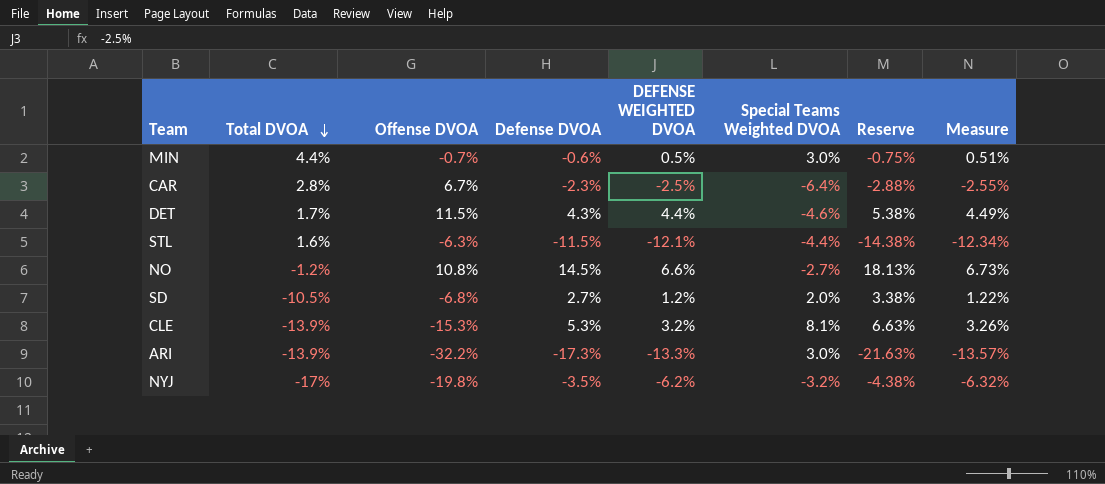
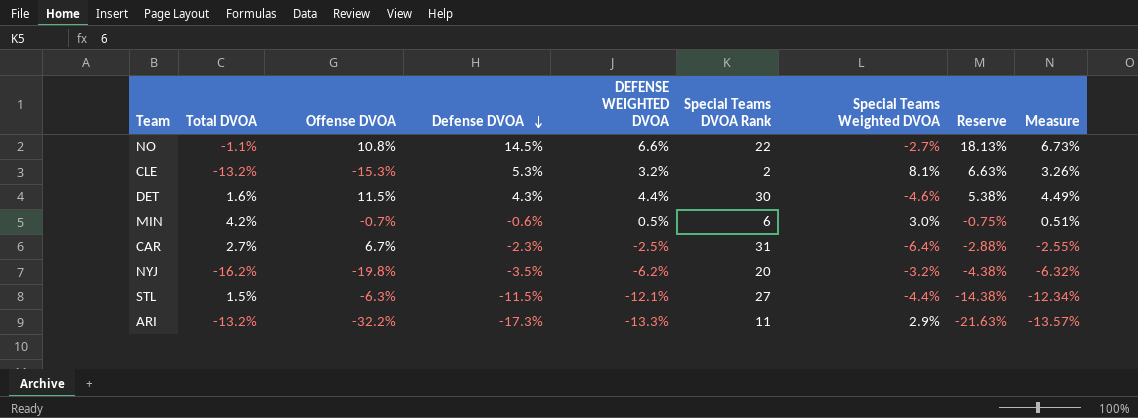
row order: Total DVOA descending -> Defense DVOA descending
column Special Teams DVOA Rank | position: none -> 6
row SD: -10.5% | -6.8% | 2.7% | 1.2% | 2.0% | 3.38% | 1.22% -> none
NO | Total DVOA: -1.2% -> -1.1%
CLE | Total DVOA: -13.9% -> -13.2%
DET | Total DVOA: 1.7% -> 1.6%
MIN | Total DVOA: 4.4% -> 4.2%
CAR | Total DVOA: 2.8% -> 2.7%
NYJ | Total DVOA: -17% -> -16.2%
STL | Total DVOA: 1.6% -> 1.5%
ARI | Total DVOA: -13.9% -> -13.2%
ARI | Special Teams Weighted DVOA: 3.0% -> 2.9%

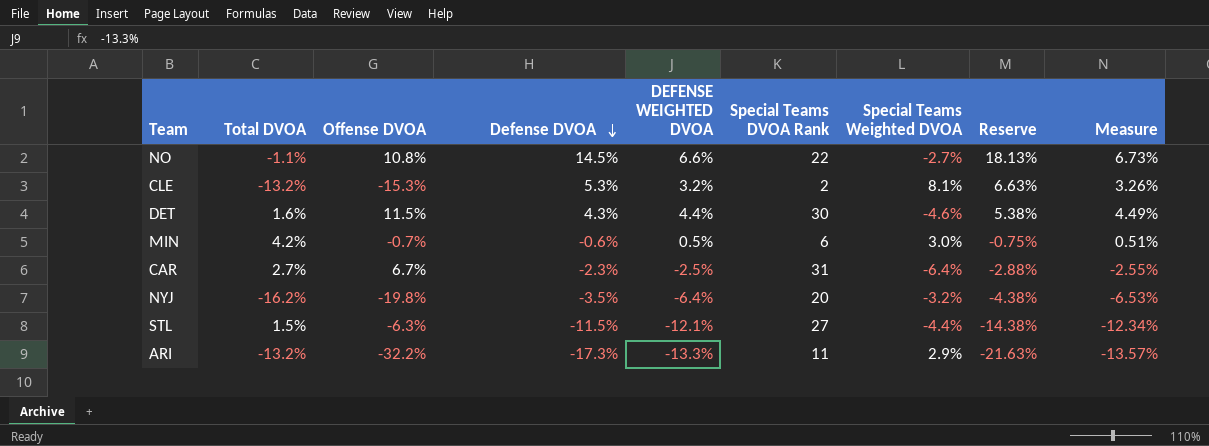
NYJ | DEFENSE WEIGHTED DVOA: -6.2% -> -6.4%
NYJ | Measure: -6.32% -> -6.53%

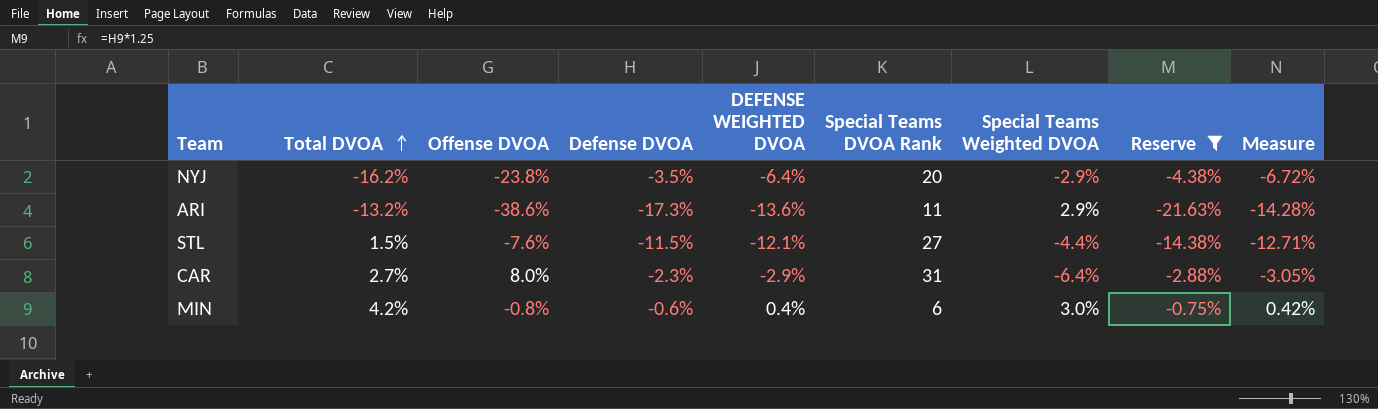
filter: none -> Reserve <= -0.75%
row order: Defense DVOA descending -> Total DVOA ascending
column Measure | formula: [DEFENSE WEIGHTED DVOA] * 1.02 -> [DEFENSE WEIGHTED DVOA] * 1.05
NYJ | Offense DVOA: -19.8% -> -23.8%
NYJ | Special Teams Weighted DVOA: -3.2% -> -2.9%
ARI | Offense DVOA: -32.2% -> -38.6%
ARI | DEFENSE WEIGHTED DVOA: -13.3% -> -13.6%
STL | Offense DVOA: -6.3% -> -7.6%
CAR | Offense DVOA: 6.7% -> 8.0%
CAR | DEFENSE WEIGHTED DVOA: -2.5% -> -2.9%
MIN | Offense DVOA: -0.7% -> -0.8%
MIN | DEFENSE WEIGHTED DVOA: 0.5% -> 0.4%

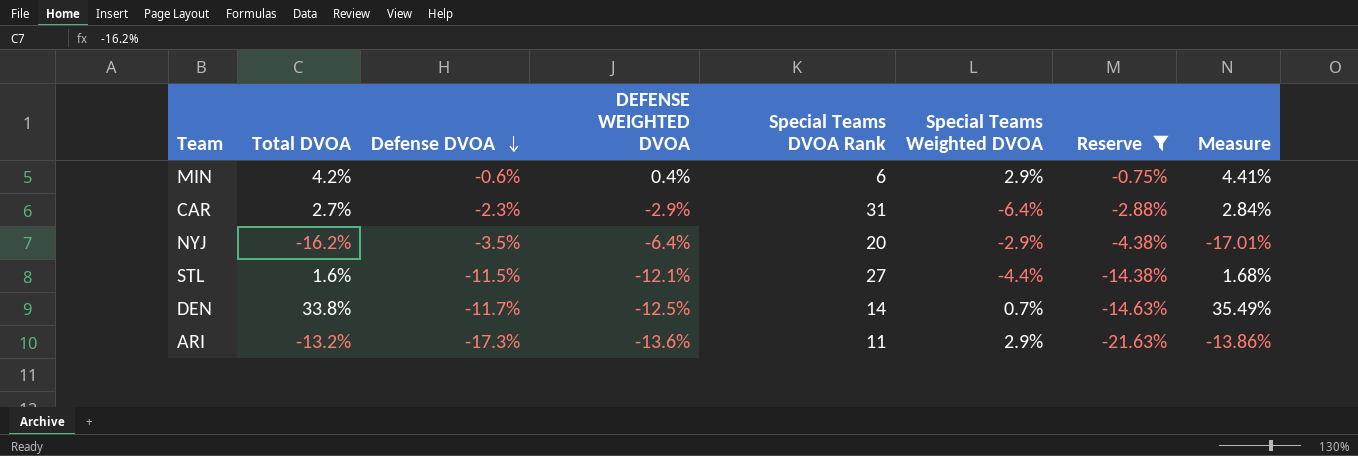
row order: Total DVOA ascending -> Defense DVOA descending
column Offense DVOA | position: 3 -> none
column Measure | formula: [DEFENSE WEIGHTED DVOA] * 1.05 -> [Total DVOA] * 1.05
MIN | Special Teams Weighted DVOA: 3.0% -> 2.9%
STL | Total DVOA: 1.5% -> 1.6%
row DEN: none -> 33.8% | -11.7% | -12.5% | 14 | 0.7% | -14.63% | 35.49%

